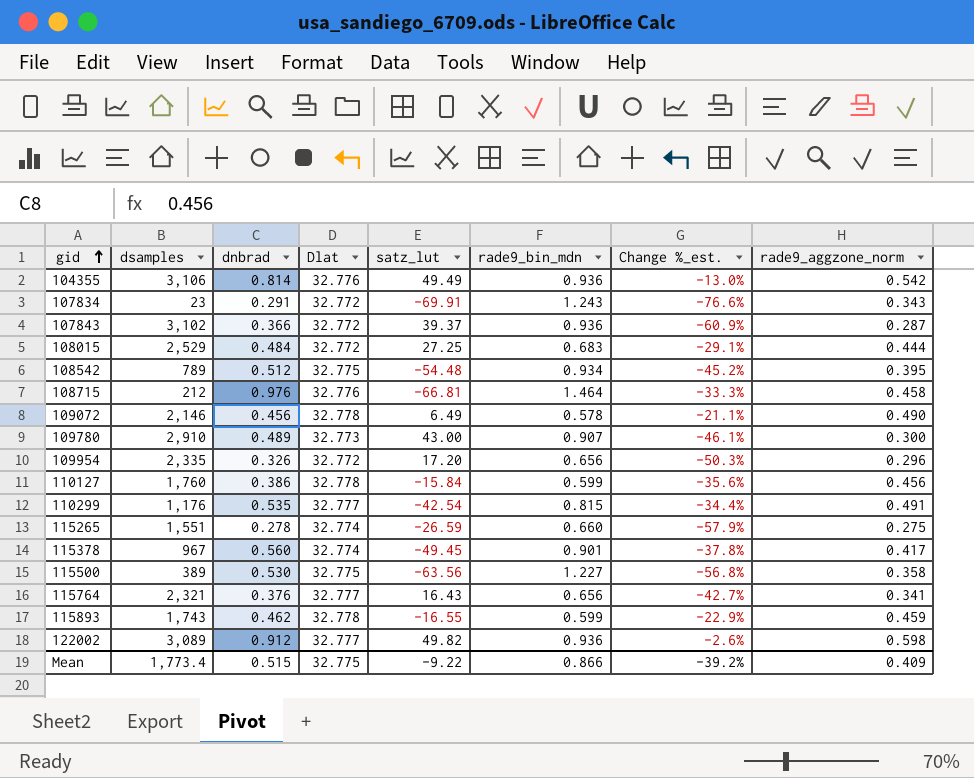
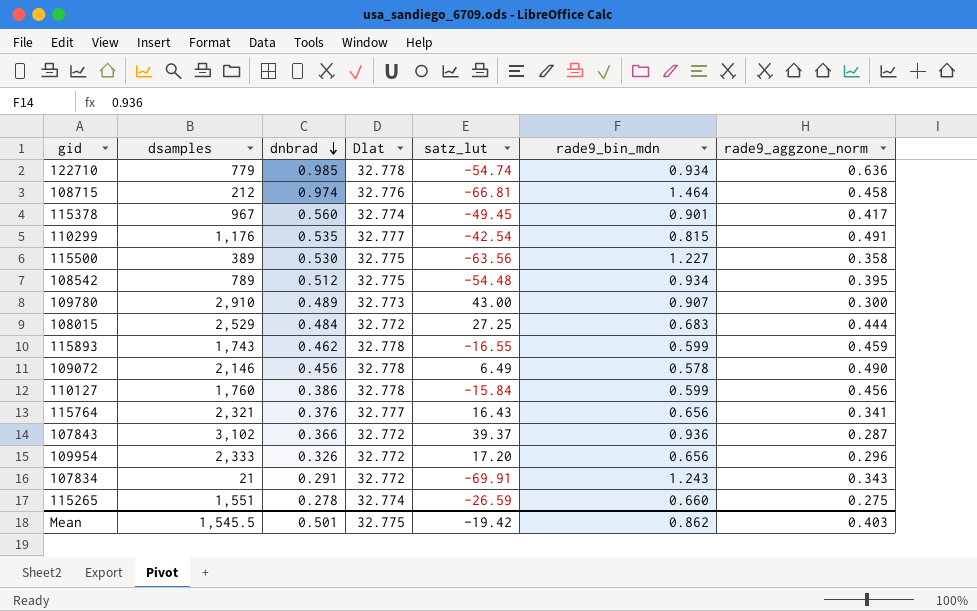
row order: gid ascending -> dnbrad descending
column Change %_est. | formula: ([dnbrad] - [rade9_bin_mdn]) / [rade9_bin_mdn] -> none
row 104355: 3,106 | 0.814 | 32.776 | 49.49 | 0.936 | -13.0% | 0.542 -> none
row 122002: 3,089 | 0.912 | 32.777 | 49.82 | 0.936 | -2.6% | 0.598 -> none
row 122710: none -> 779 | 0.985 | 32.778 | -54.74 | 0.934 | 0.636
108715 | dnbrad: 0.976 -> 0.974
109954 | dsamples: 2,335 -> 2,333
107834 | dsamples: 23 -> 21
Mean | dsamples: 1,773.4 -> 1,545.5
Mean | dnbrad: 0.515 -> 0.501
Mean | satz_lut: -9.22 -> -19.42
Mean | rade9_bin_mdn: 0.866 -> 0.862
Mean | rade9_aggzone_norm: 0.409 -> 0.403

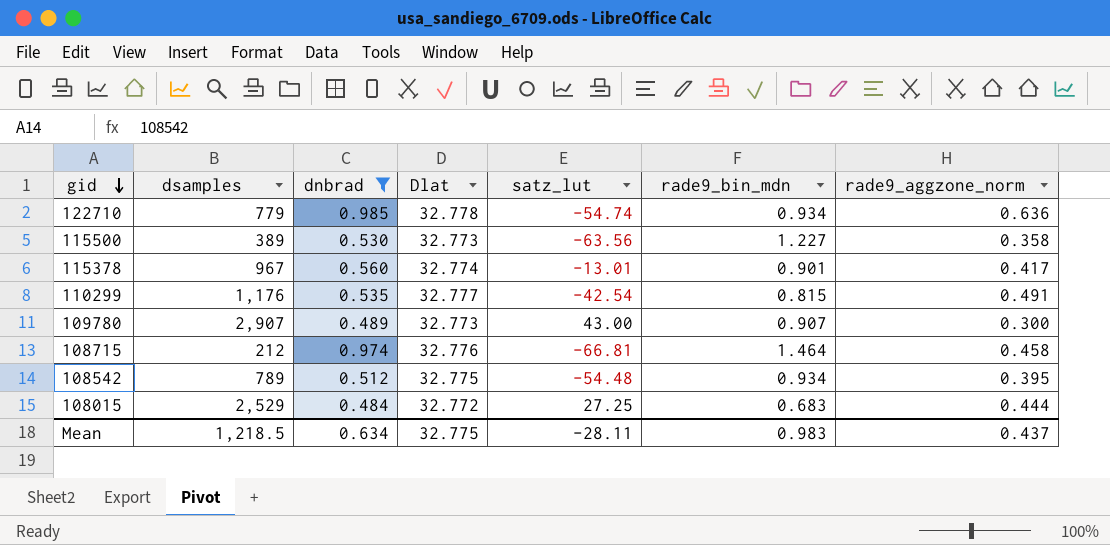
filter: none -> dnbrad >= 0.484
row order: dnbrad descending -> gid descending
115500 | Dlat: 32.775 -> 32.773
115378 | satz_lut: -49.45 -> -13.01
109780 | dsamples: 2,910 -> 2,907
Mean | dsamples: 1,545.5 -> 1,218.5
Mean | dnbrad: 0.501 -> 0.634
Mean | satz_lut: -19.42 -> -28.11
Mean | rade9_bin_mdn: 0.862 -> 0.983
Mean | rade9_aggzone_norm: 0.403 -> 0.437

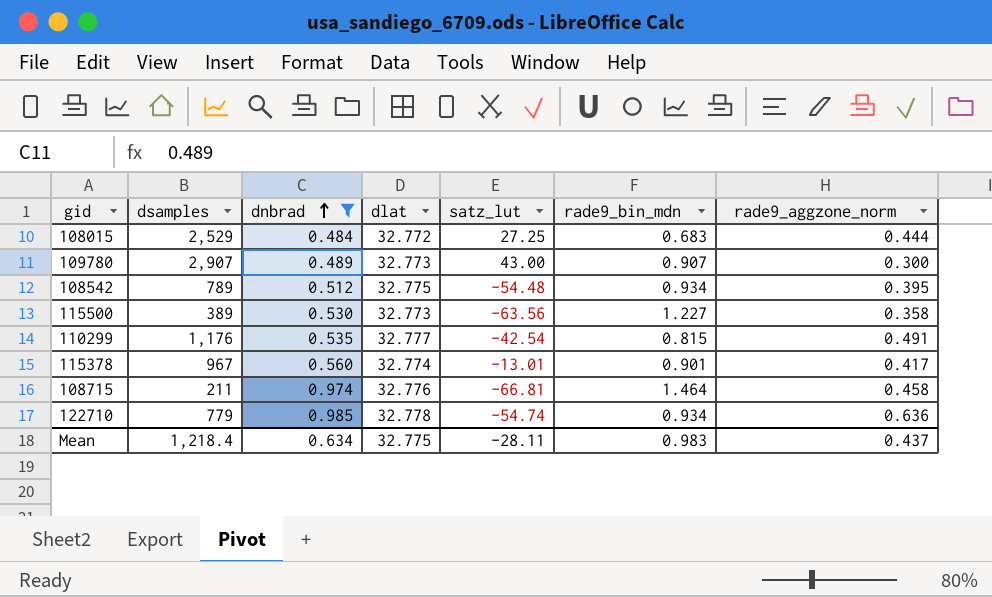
row order: gid descending -> dnbrad ascending
column name: Dlat -> dlat
108715 | dsamples: 212 -> 211
Mean | dsamples: 1,218.5 -> 1,218.4

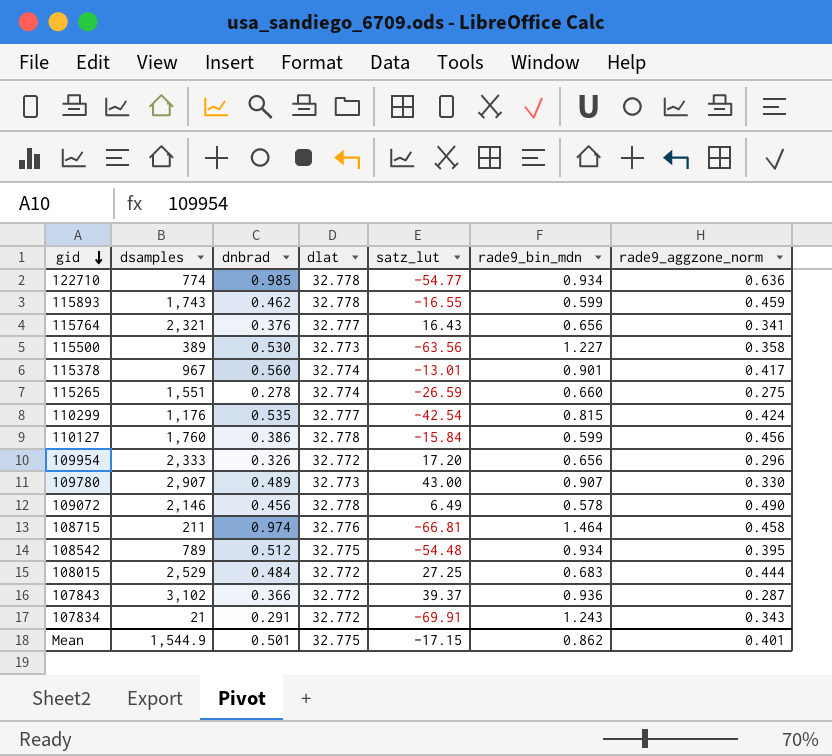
filter: dnbrad >= 0.484 -> none
row order: dnbrad ascending -> gid descending
122710 | dsamples: 779 -> 774
122710 | satz_lut: -54.74 -> -54.77
110299 | rade9_aggzone_norm: 0.491 -> 0.424
109780 | rade9_aggzone_norm: 0.300 -> 0.330
Mean | dsamples: 1,218.4 -> 1,544.9
Mean | dnbrad: 0.634 -> 0.501
Mean | satz_lut: -28.11 -> -17.15
Mean | rade9_bin_mdn: 0.983 -> 0.862
Mean | rade9_aggzone_norm: 0.437 -> 0.401

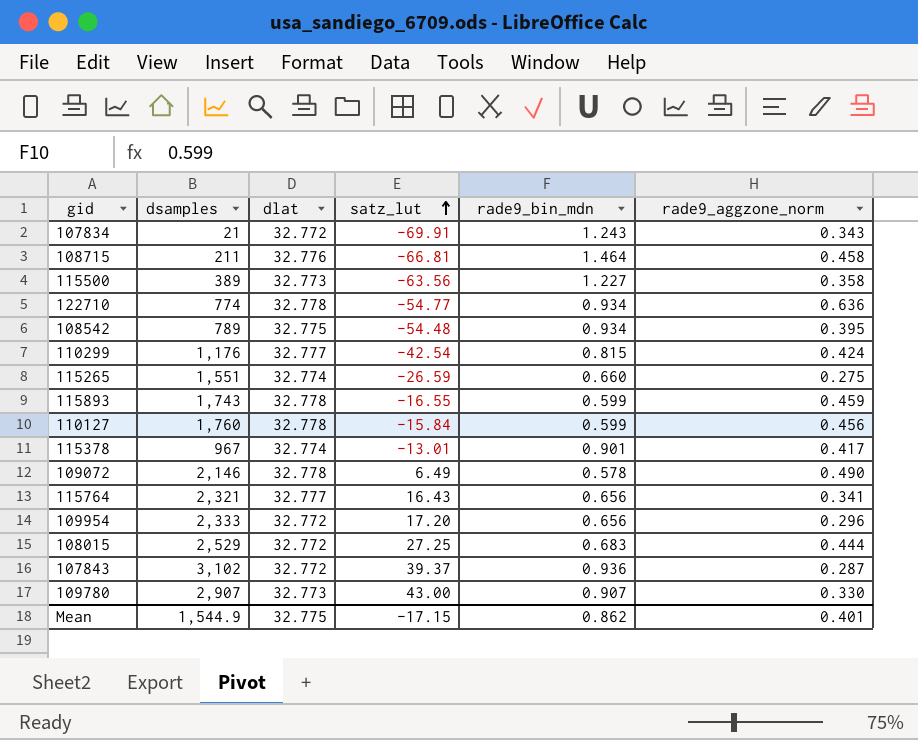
row order: gid descending -> satz_lut ascending
column dnbrad | position: 3 -> none

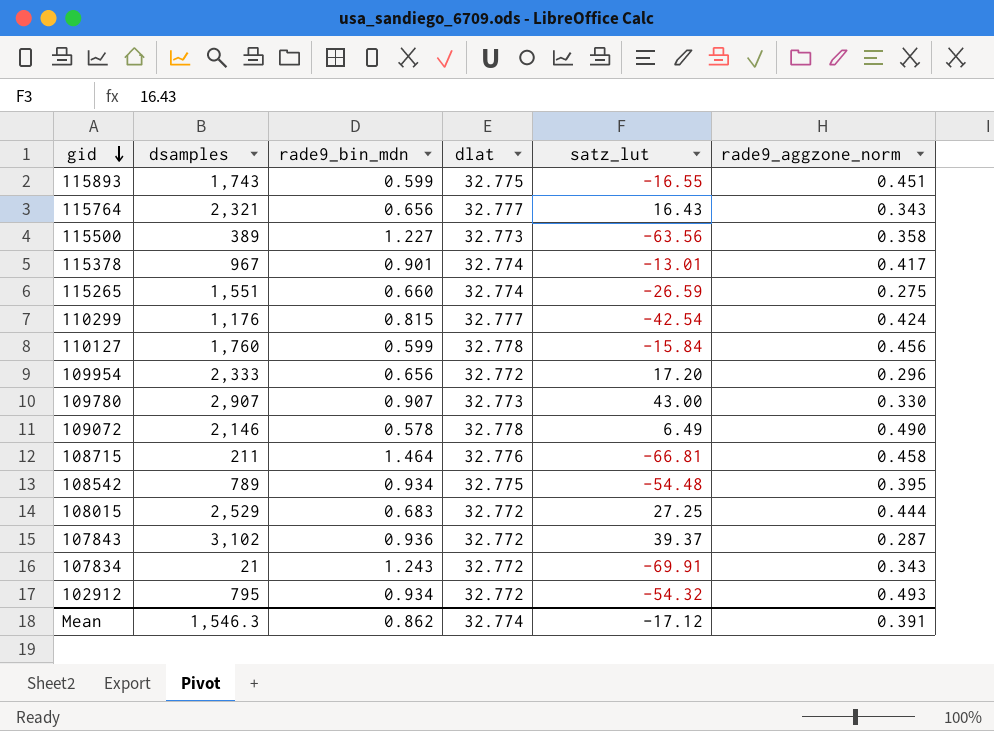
row order: satz_lut ascending -> gid descending
column rade9_bin_mdn | position: 5 -> 3
row 122710: 774 | 32.778 | -54.77 | 0.934 | 0.636 -> none
115893 | dlat: 32.778 -> 32.775
115893 | rade9_aggzone_norm: 0.459 -> 0.451
115764 | rade9_aggzone_norm: 0.341 -> 0.343
row 102912: none -> 795 | 0.934 | 32.772 | -54.32 | 0.493
Mean | dsamples: 1,544.9 -> 1,546.3
Mean | dlat: 32.775 -> 32.774
Mean | satz_lut: -17.15 -> -17.12
Mean | rade9_aggzone_norm: 0.401 -> 0.391

